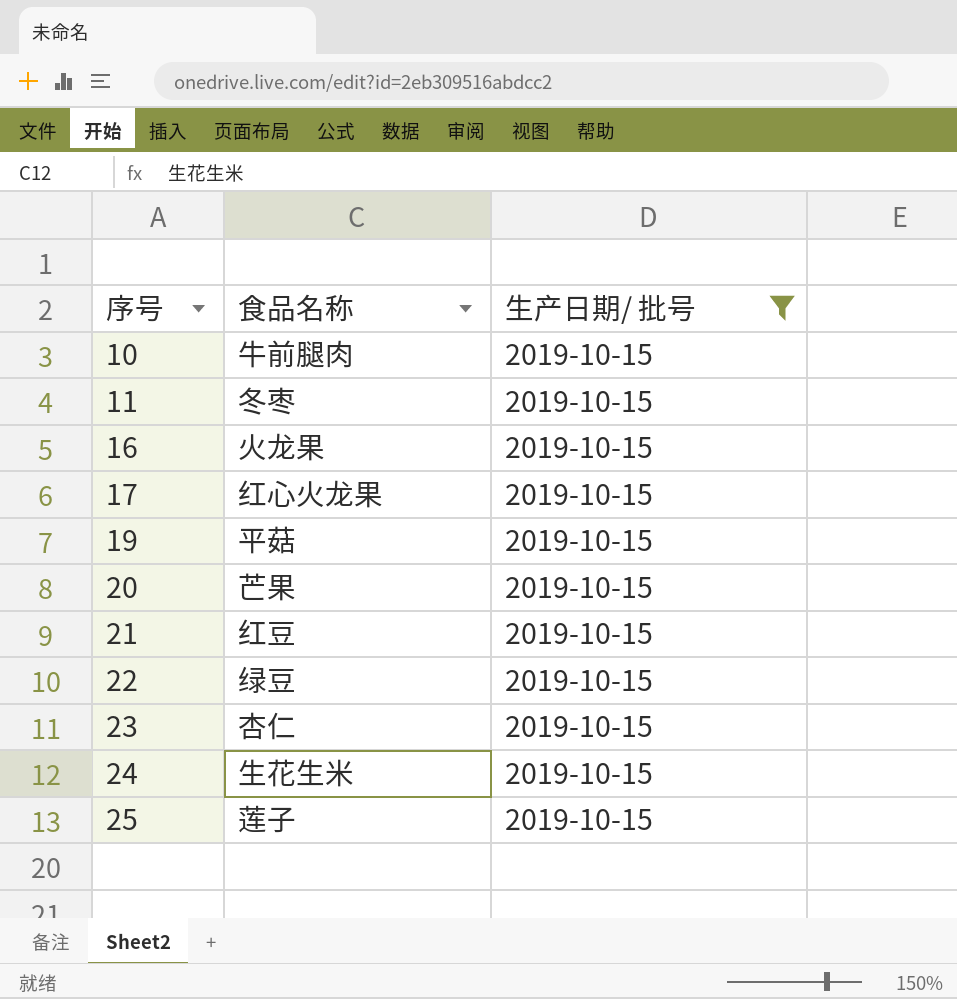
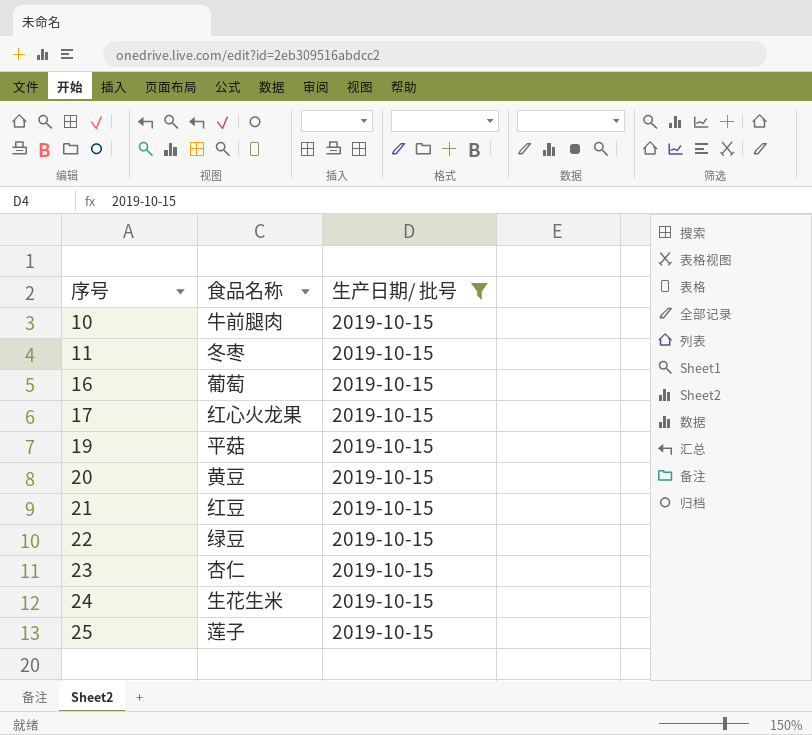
16 | 食品名称: 火龙果 -> 葡萄
20 | 食品名称: 芒果 -> 黄豆

